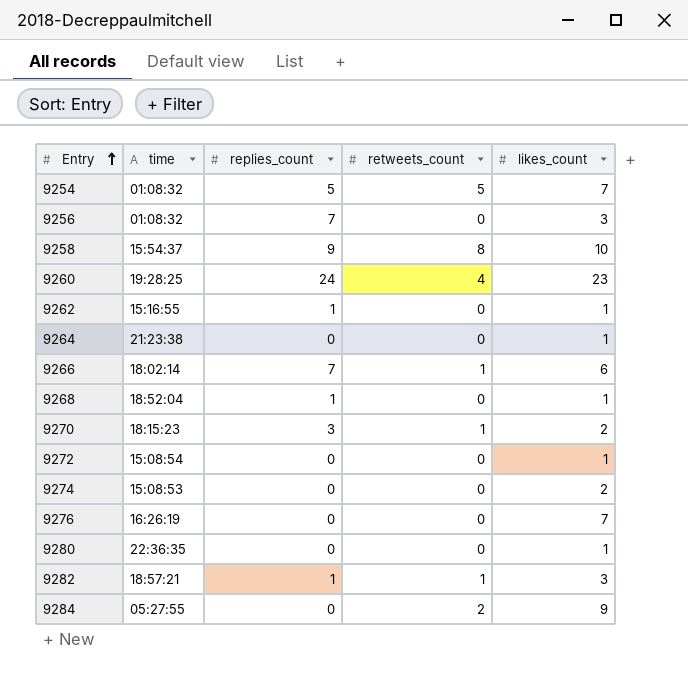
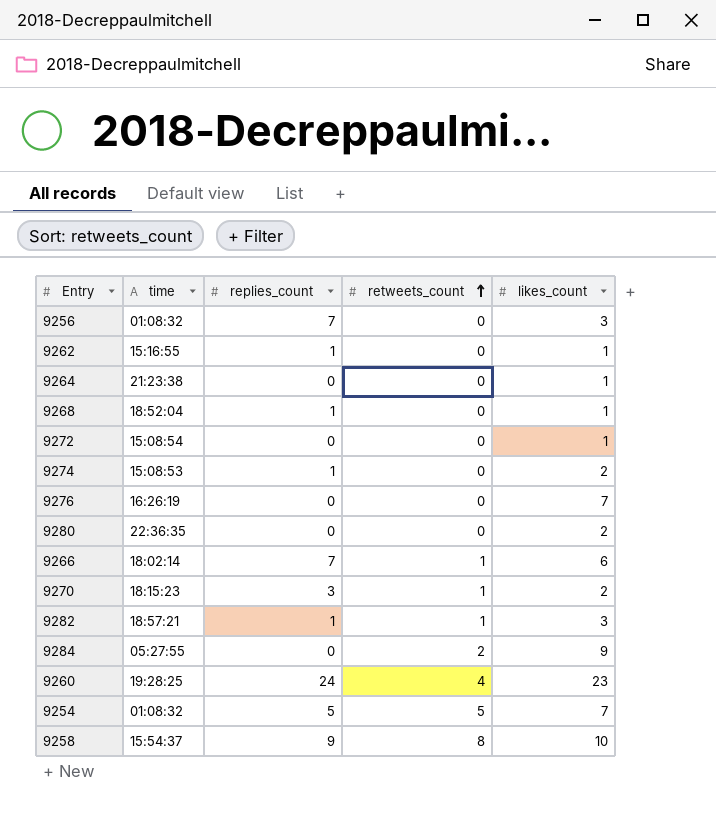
row order: Entry ascending -> retweets_count ascending
9274 | replies_count: 0 -> 1
9280 | likes_count: 1 -> 2

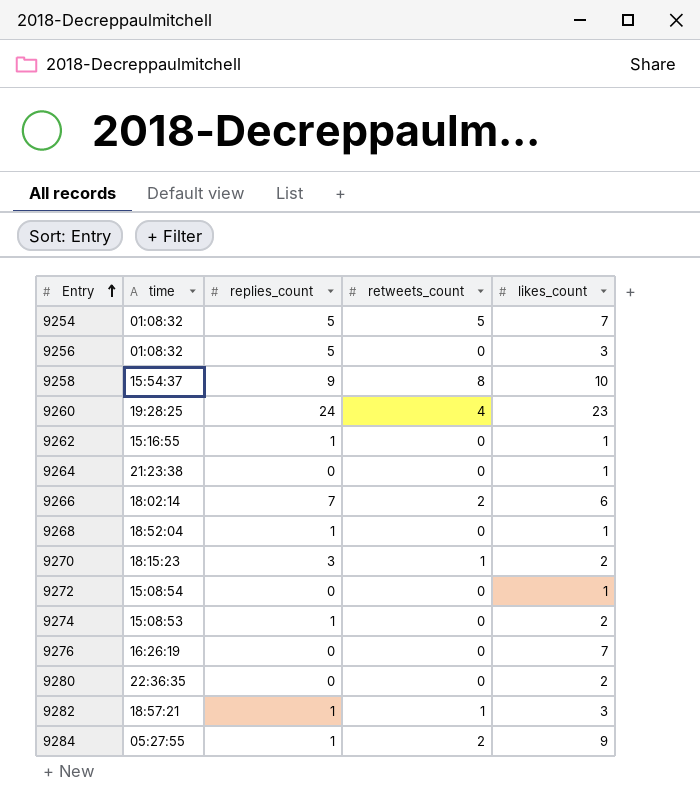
row order: retweets_count ascending -> Entry ascending
9256 | replies_count: 7 -> 5
9266 | retweets_count: 1 -> 2
9284 | replies_count: 0 -> 1

